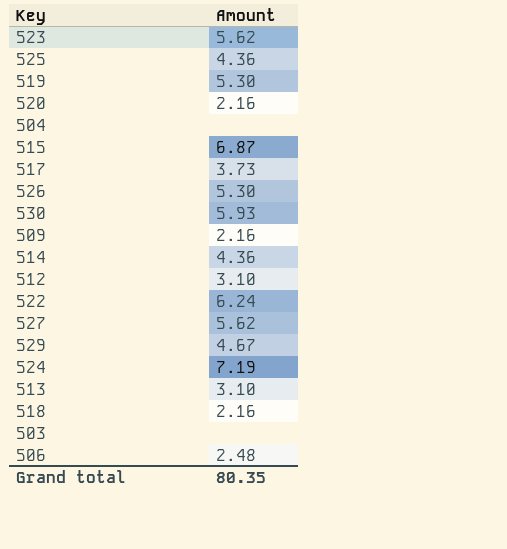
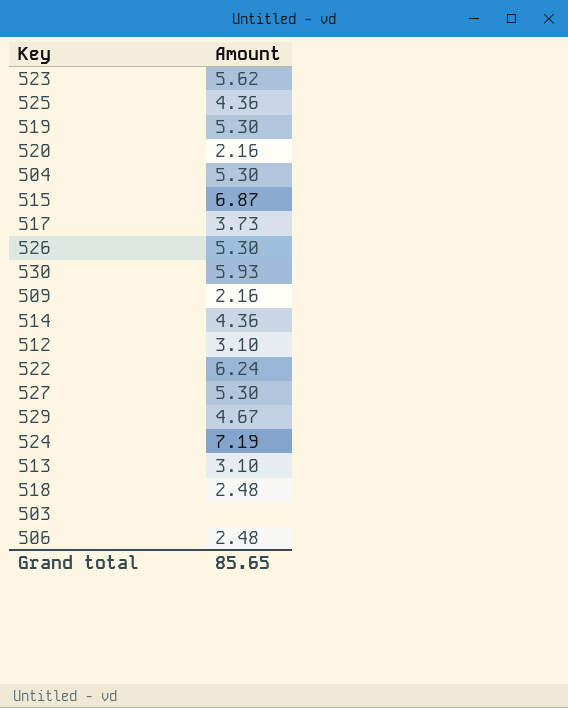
504 | Amount: none -> 5.30
527 | Amount: 5.62 -> 5.30
518 | Amount: 2.16 -> 2.48
Grand total | Amount: 80.35 -> 85.65

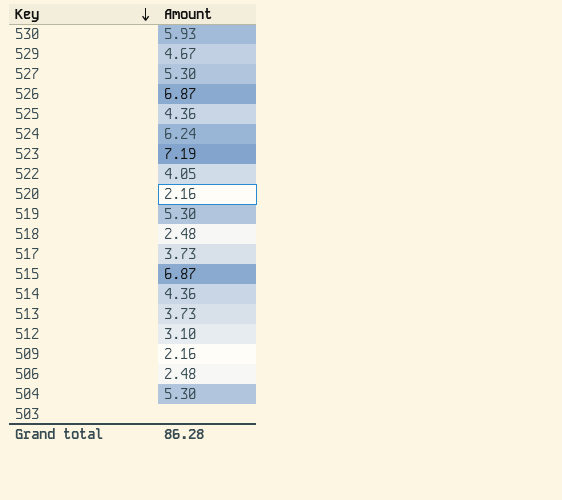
row order: none -> Key descending
526 | Amount: 5.30 -> 6.87
524 | Amount: 7.19 -> 6.24
523 | Amount: 5.62 -> 7.19
522 | Amount: 6.24 -> 4.05
513 | Amount: 3.10 -> 3.73
Grand total | Amount: 85.65 -> 86.28

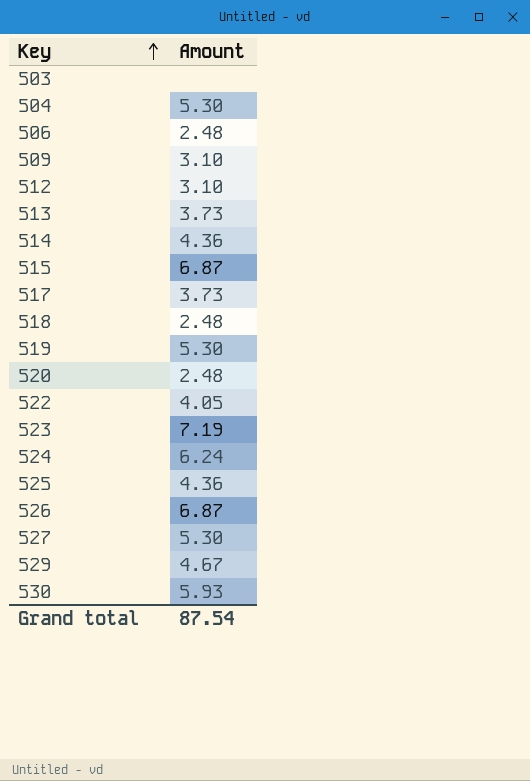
row order: Key descending -> Key ascending
509 | Amount: 2.16 -> 3.10
520 | Amount: 2.16 -> 2.48
Grand total | Amount: 86.28 -> 87.54

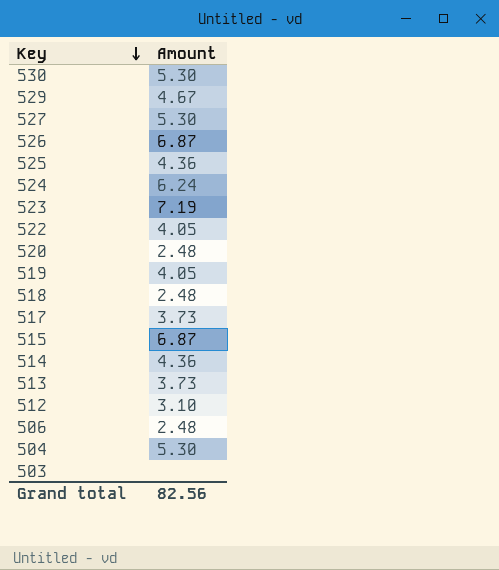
row order: Key ascending -> Key descending
row 509: 3.10 -> none
530 | Amount: 5.93 -> 5.30
519 | Amount: 5.30 -> 4.05
Grand total | Amount: 87.54 -> 82.56

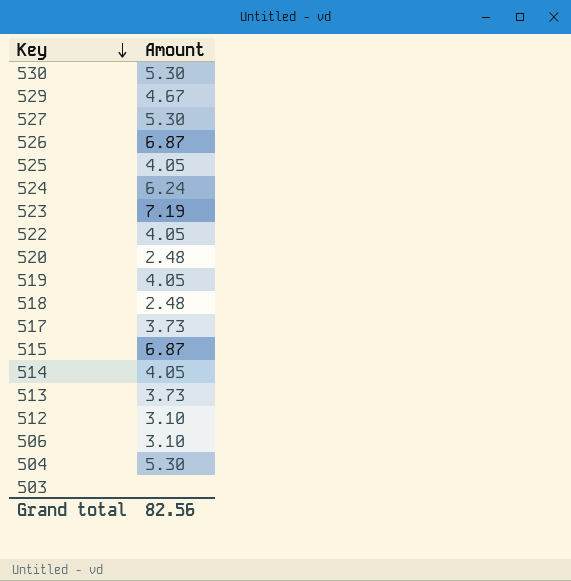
525 | Amount: 4.36 -> 4.05
514 | Amount: 4.36 -> 4.05
506 | Amount: 2.48 -> 3.10

